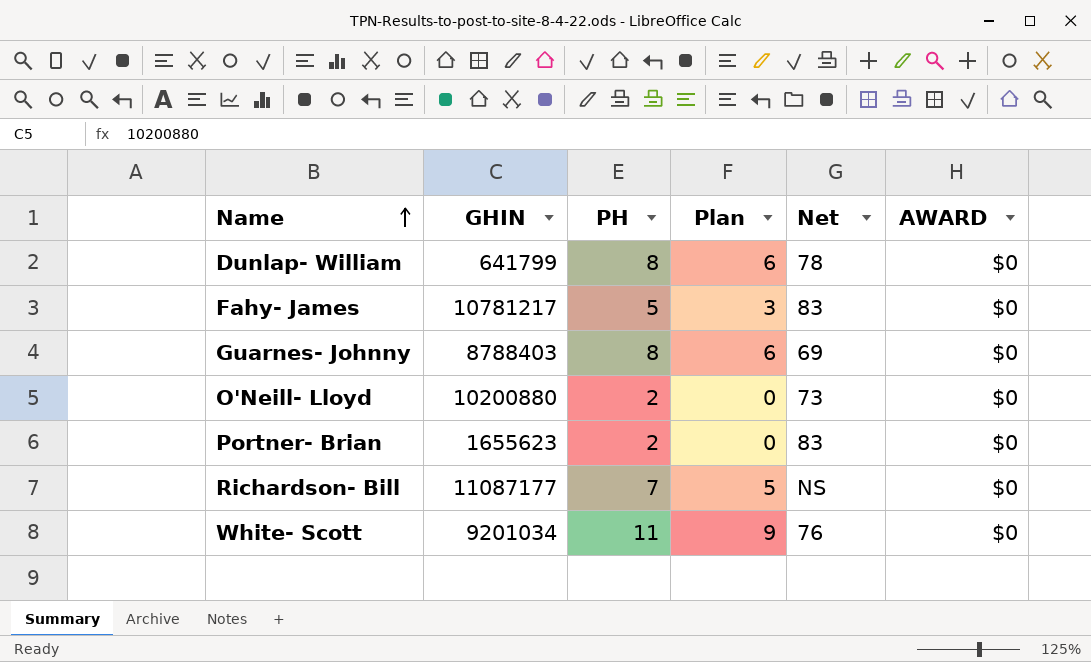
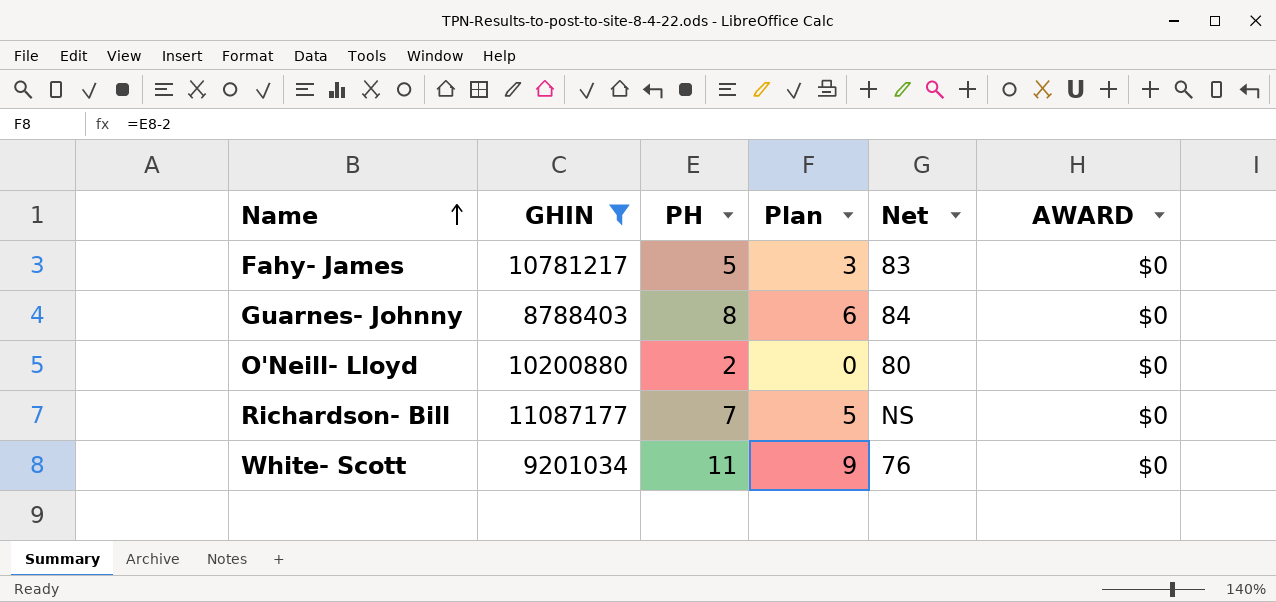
filter: none -> GHIN >= 8788403
Guarnes- Johnny | Net: 69 -> 84
O'Neill- Lloyd | Net: 73 -> 80

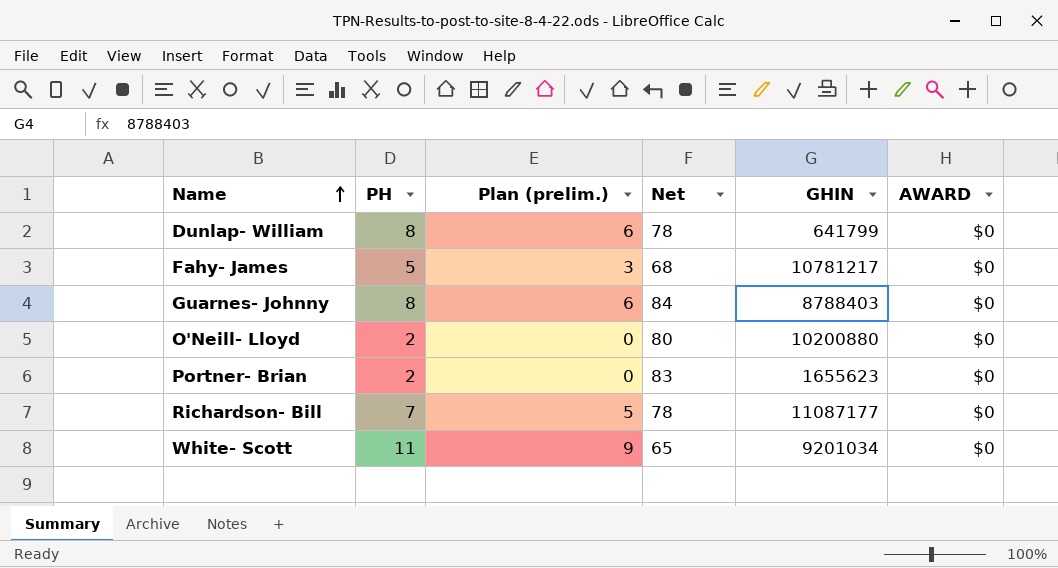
filter: GHIN >= 8788403 -> none
column name: Plan -> Plan (prelim.)
column GHIN | position: 2 -> 5
Fahy- James | Net: 83 -> 68
Richardson- Bill | Net: NS -> 78
White- Scott | Net: 76 -> 65

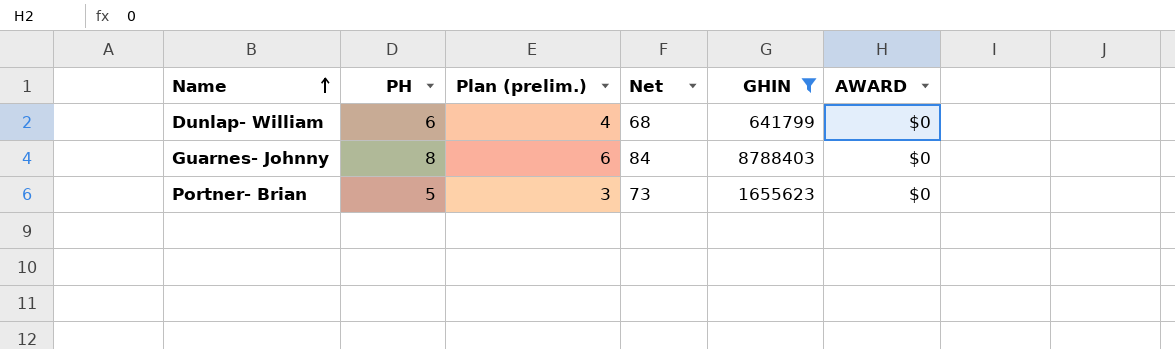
filter: none -> GHIN <= 8788403
Dunlap- William | PH: 8 -> 6
Dunlap- William | Plan (prelim.): 6 -> 4
Dunlap- William | Net: 78 -> 68
Portner- Brian | PH: 2 -> 5
Portner- Brian | Plan (prelim.): 0 -> 3
Portner- Brian | Net: 83 -> 73

